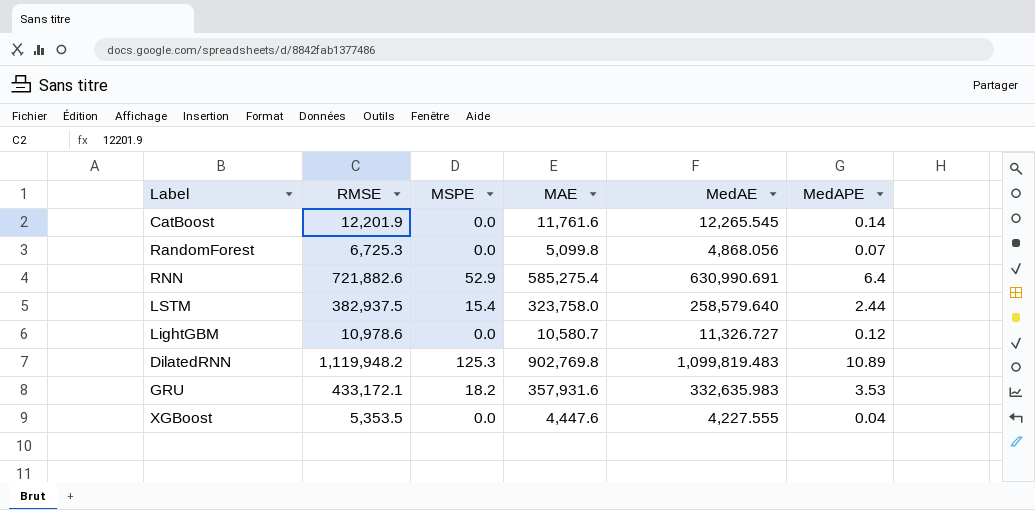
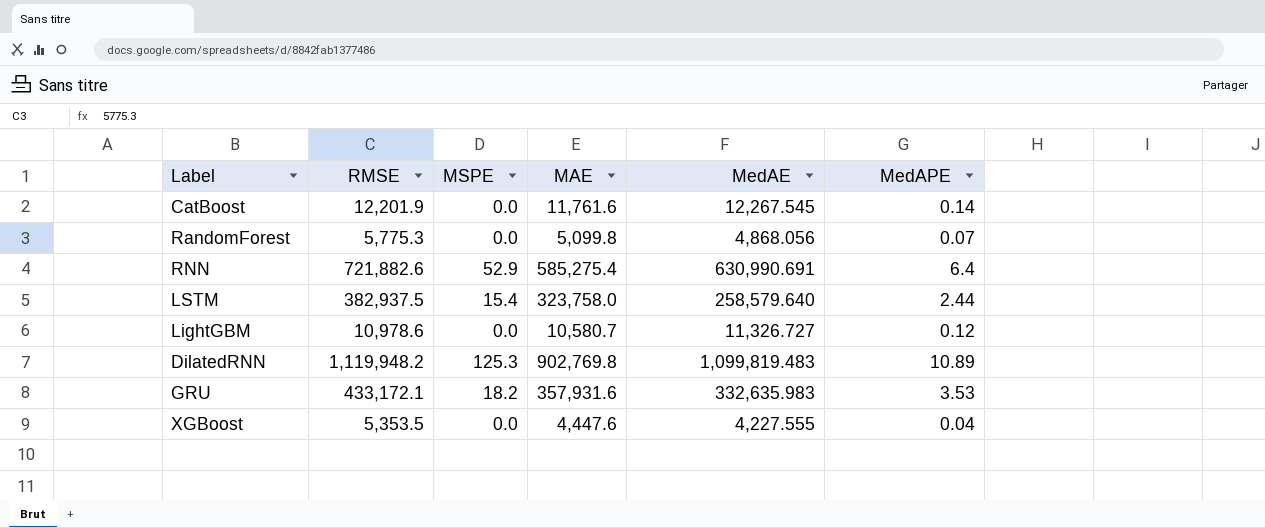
CatBoost | MedAE: 12,265.545 -> 12,267.545
RandomForest | RMSE: 6,725.3 -> 5,775.3

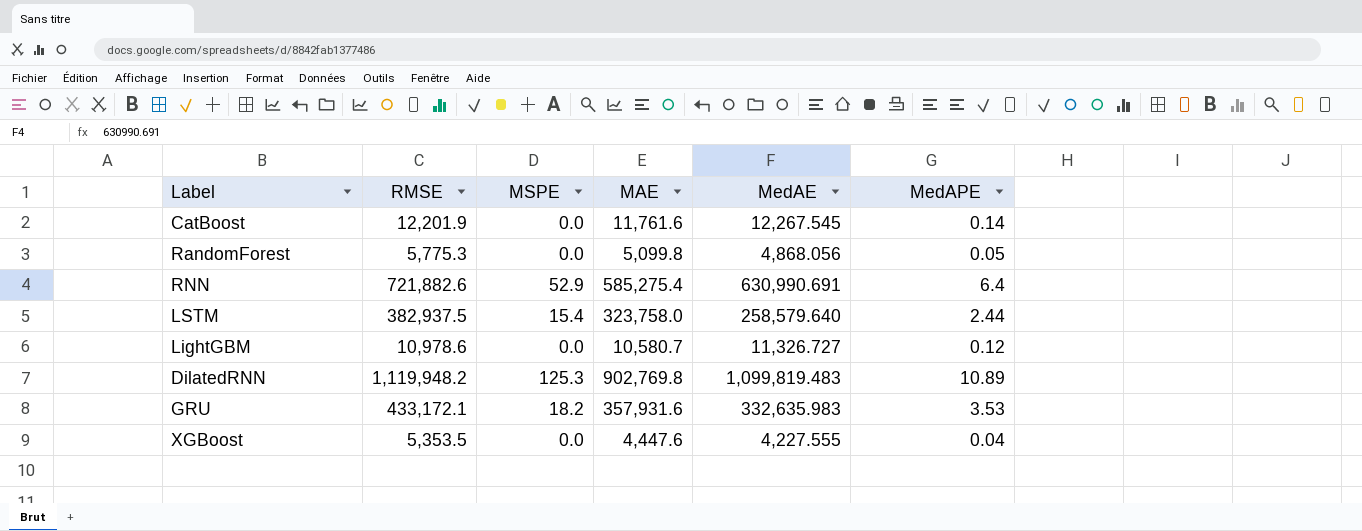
RandomForest | MedAPE: 0.07 -> 0.05

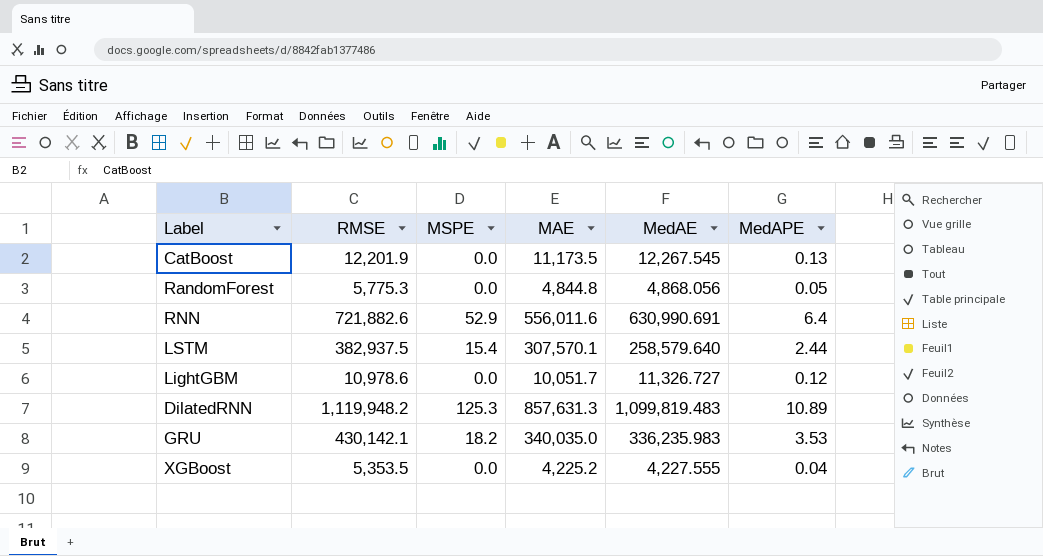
CatBoost | MAE: 11,761.6 -> 11,173.5
CatBoost | MedAPE: 0.14 -> 0.13
RandomForest | MAE: 5,099.8 -> 4,844.8
RNN | MAE: 585,275.4 -> 556,011.6
LSTM | MAE: 323,758.0 -> 307,570.1
LightGBM | MAE: 10,580.7 -> 10,051.7
DilatedRNN | MAE: 902,769.8 -> 857,631.3
GRU | RMSE: 433,172.1 -> 430,142.1
GRU | MAE: 357,931.6 -> 340,035.0
GRU | MedAE: 332,635.983 -> 336,235.983
XGBoost | MAE: 4,447.6 -> 4,225.2

